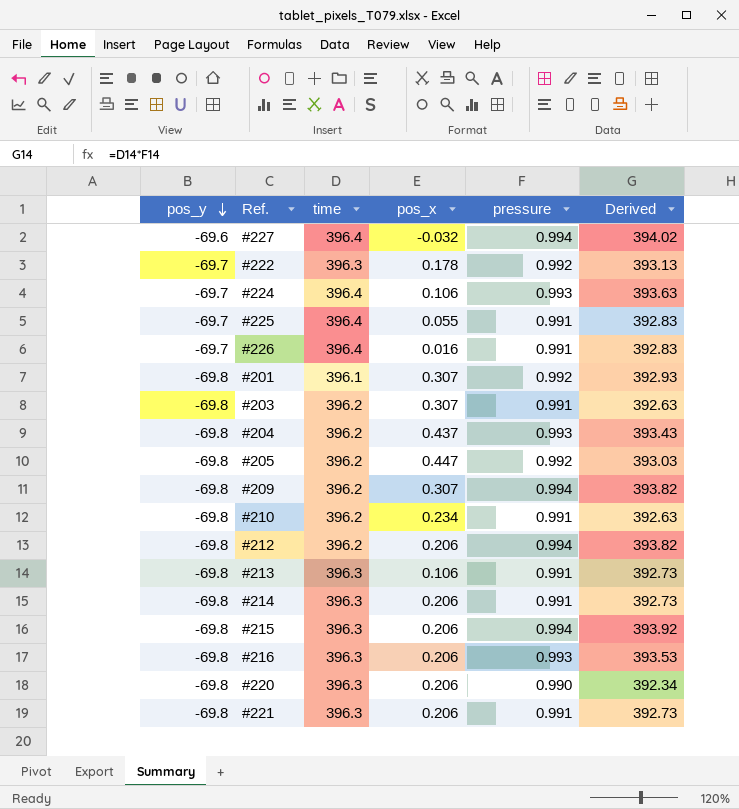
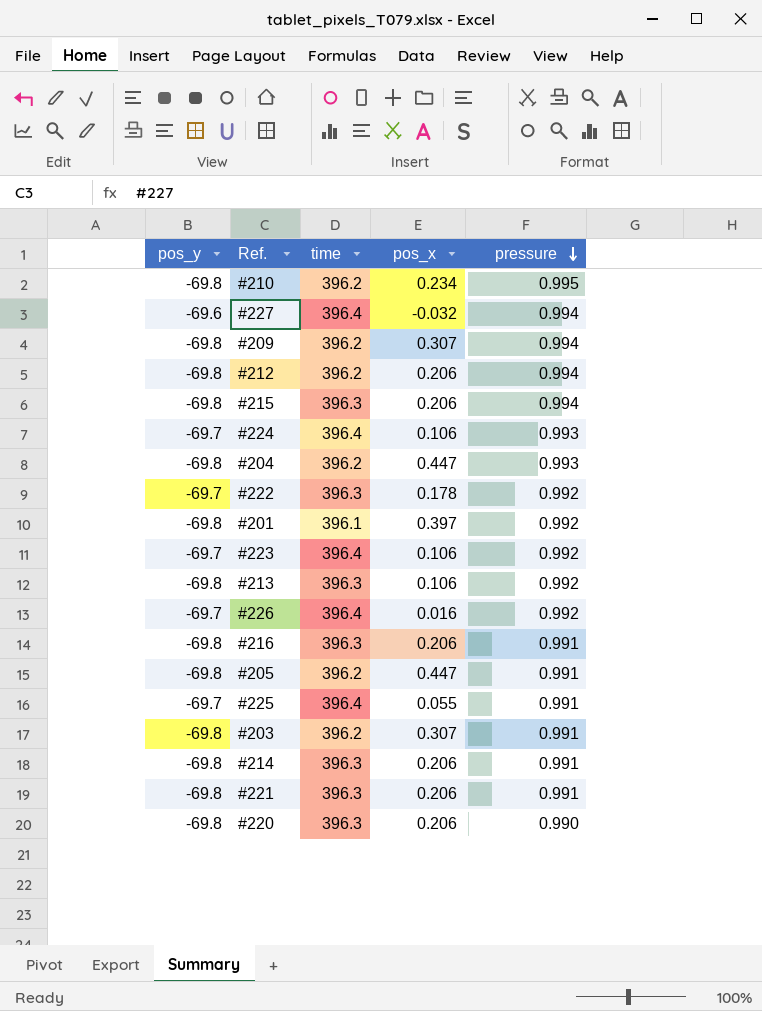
row order: pos_y descending -> pressure descending
column Derived | formula: [time] * [pressure] -> none
#210 | pressure: 0.991 -> 0.995
#204 | pos_x: 0.437 -> 0.447
#201 | pos_x: 0.307 -> 0.397
row #223: none -> -69.7 | 396.4 | 0.106 | 0.992
#213 | pressure: 0.991 -> 0.992
#226 | pressure: 0.991 -> 0.992
#216 | pressure: 0.993 -> 0.991
#205 | pressure: 0.992 -> 0.991

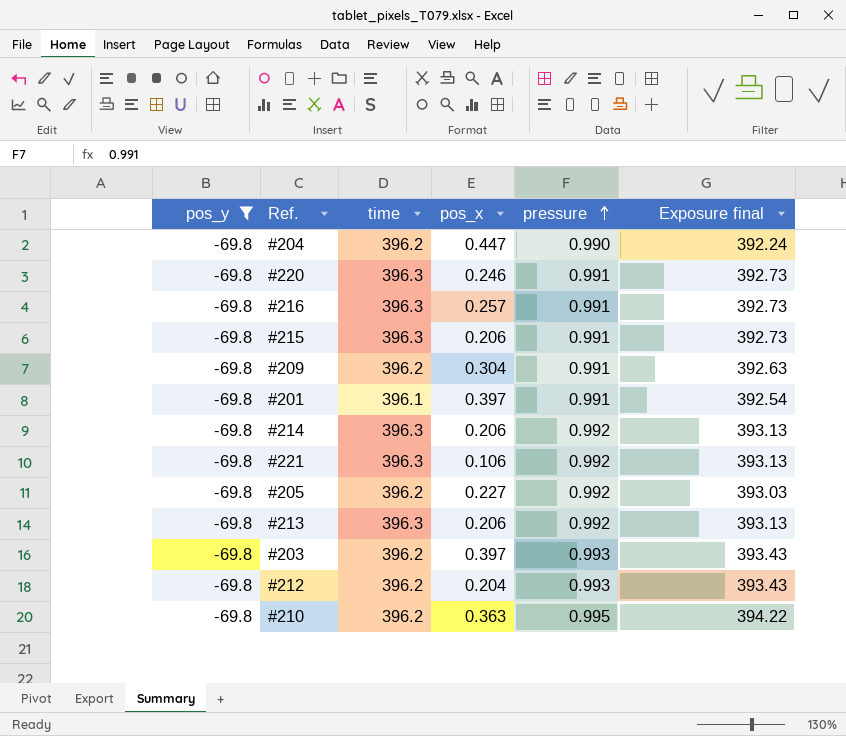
filter: none -> pos_y = -69.8
row order: pressure descending -> pressure ascending
column Exposure final | formula: none -> [time] * [pressure]
#204 | pressure: 0.993 -> 0.990
#220 | pos_x: 0.206 -> 0.246
#220 | pressure: 0.990 -> 0.991
#216 | pos_x: 0.206 -> 0.257
#215 | pressure: 0.994 -> 0.991
#209 | pos_x: 0.307 -> 0.304
#209 | pressure: 0.994 -> 0.991
#201 | pressure: 0.992 -> 0.991
#214 | pressure: 0.991 -> 0.992
#221 | pos_x: 0.206 -> 0.106
#221 | pressure: 0.991 -> 0.992
#205 | pos_x: 0.447 -> 0.227
#205 | pressure: 0.991 -> 0.992
#213 | pos_x: 0.106 -> 0.206
#203 | pos_x: 0.307 -> 0.397
#203 | pressure: 0.991 -> 0.993
#212 | pos_x: 0.206 -> 0.204
#212 | pressure: 0.994 -> 0.993
#210 | pos_x: 0.234 -> 0.363

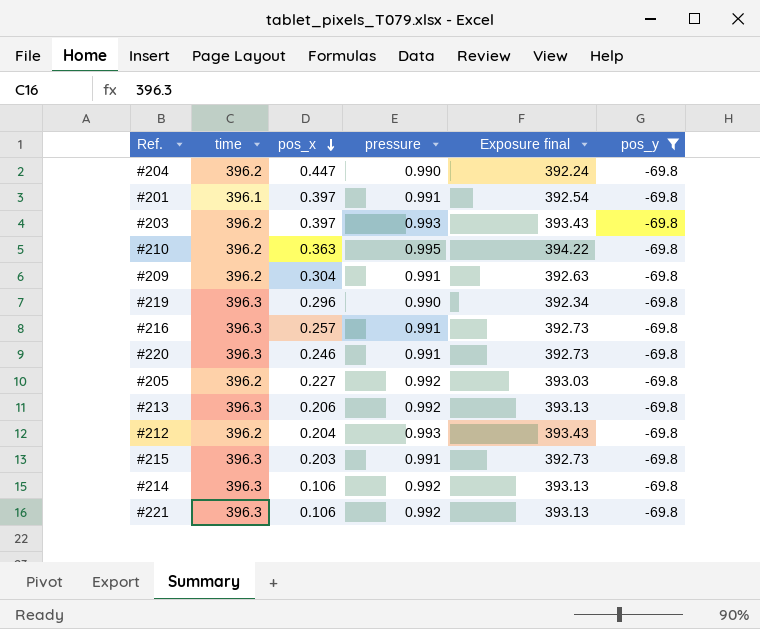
row order: pressure ascending -> pos_x descending
column pos_y | position: 1 -> 6
row #219: none -> 396.3 | 0.296 | 0.990 | 392.34 | -69.8
#215 | pos_x: 0.206 -> 0.203
#214 | pos_x: 0.206 -> 0.106

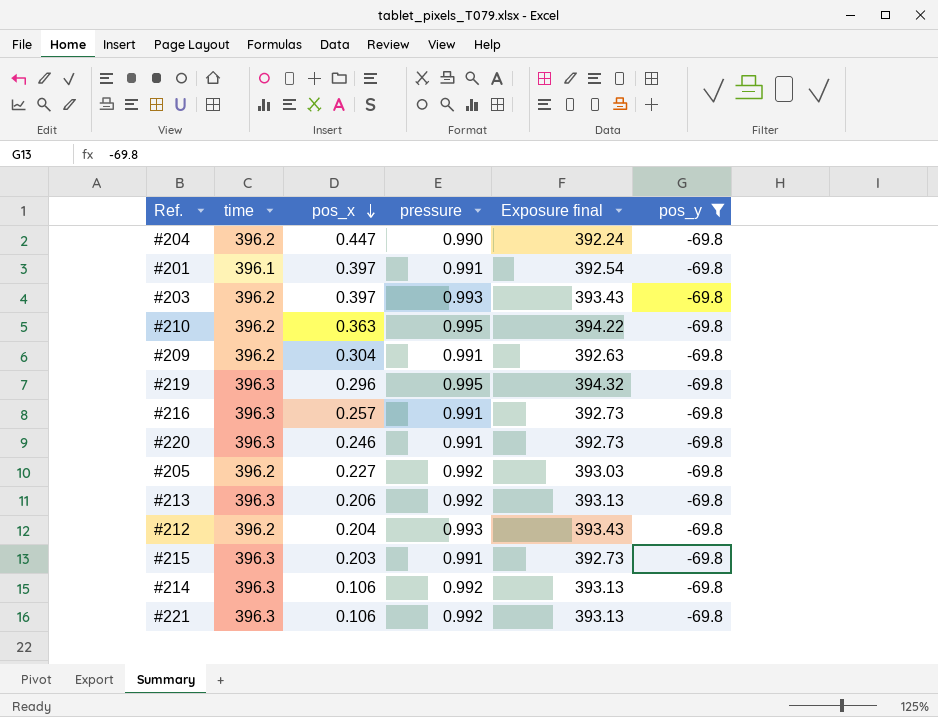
#219 | pressure: 0.990 -> 0.995
#219 | Exposure final: 392.34 -> 394.32

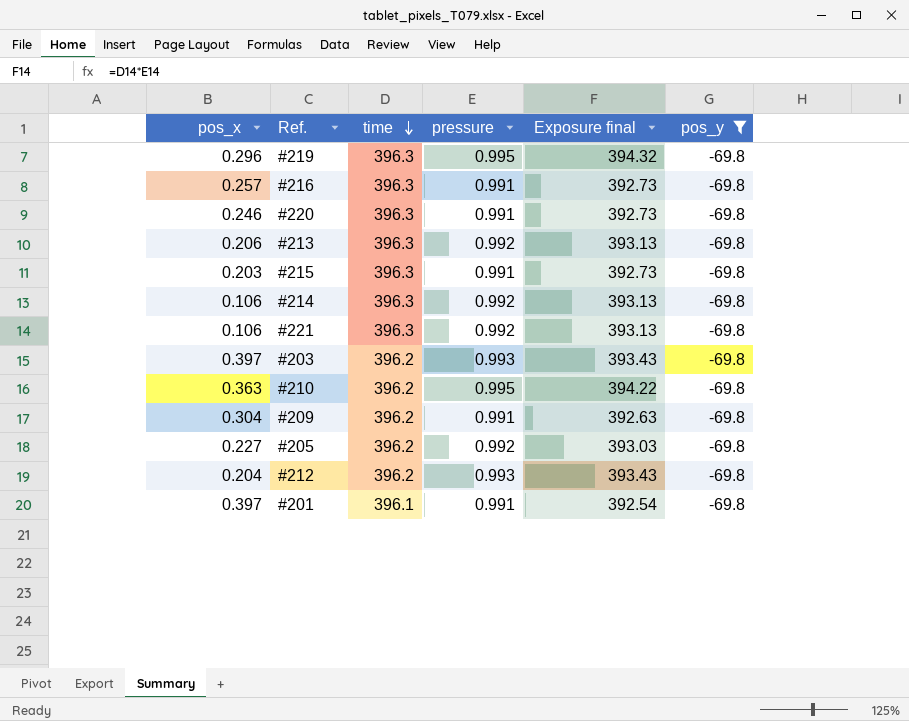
row order: pos_x descending -> time descending
column pos_x | position: 3 -> 1
row #204: 396.2 | 0.447 | 0.990 | 392.24 | -69.8 -> none

